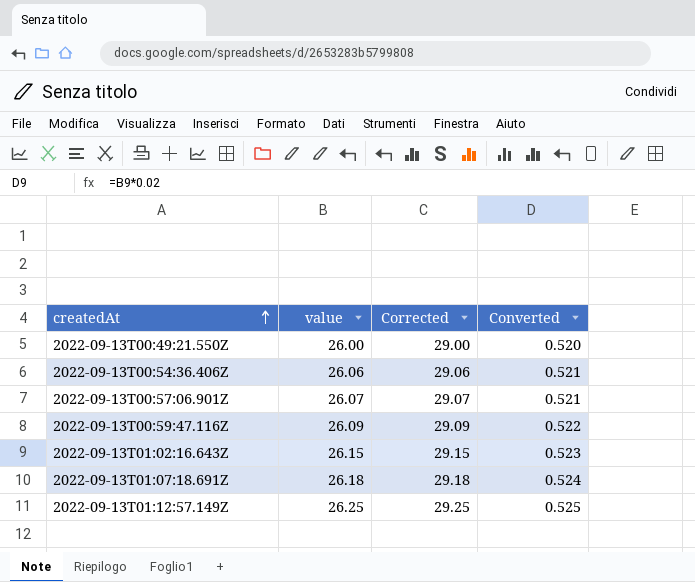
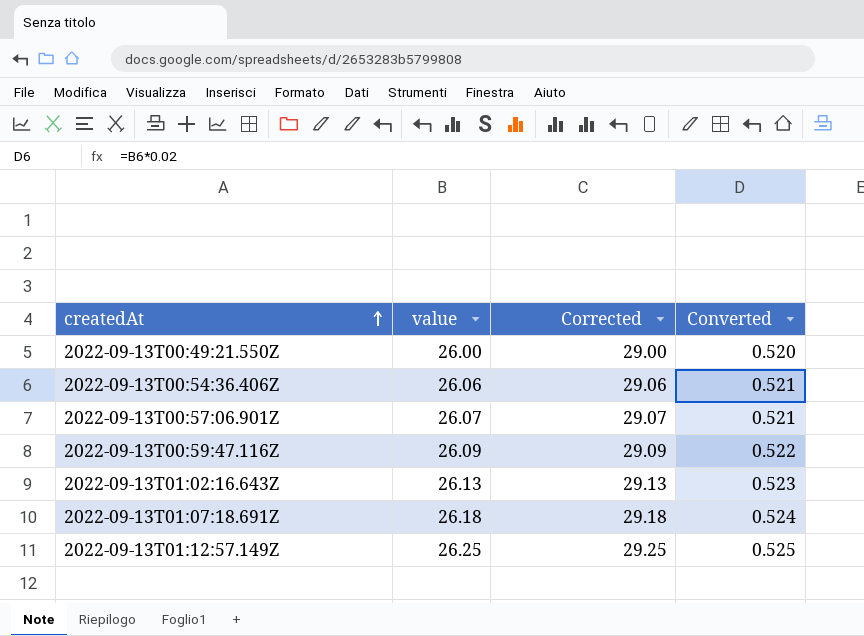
2022-09-13T01:02:16.643Z | value: 26.15 -> 26.13
2022-09-13T01:02:16.643Z | Corrected: 29.15 -> 29.13

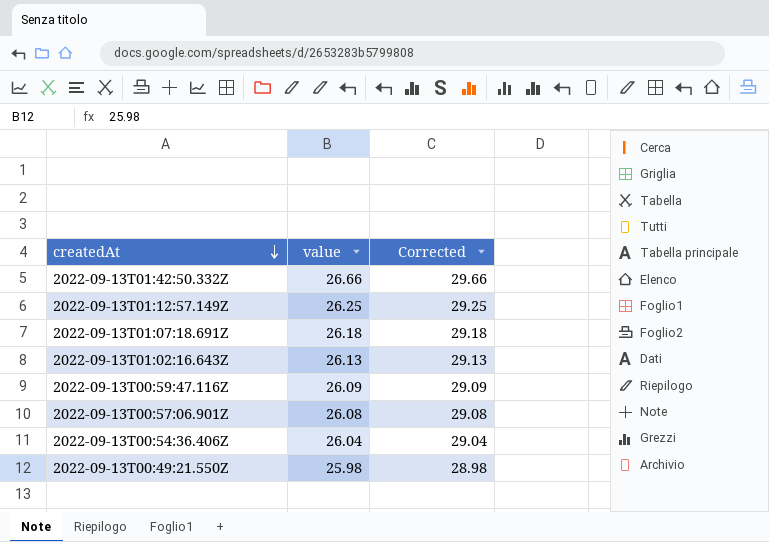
row order: createdAt ascending -> createdAt descending
column Converted | formula: [value] * 0.02 -> none
row 2022-09-13T01:42:50.332Z: none -> 26.66 | 29.66
2022-09-13T00:57:06.901Z | value: 26.07 -> 26.08
2022-09-13T00:57:06.901Z | Corrected: 29.07 -> 29.08
2022-09-13T00:54:36.406Z | value: 26.06 -> 26.04
2022-09-13T00:54:36.406Z | Corrected: 29.06 -> 29.04
2022-09-13T00:49:21.550Z | value: 26.00 -> 25.98
2022-09-13T00:49:21.550Z | Corrected: 29.00 -> 28.98

